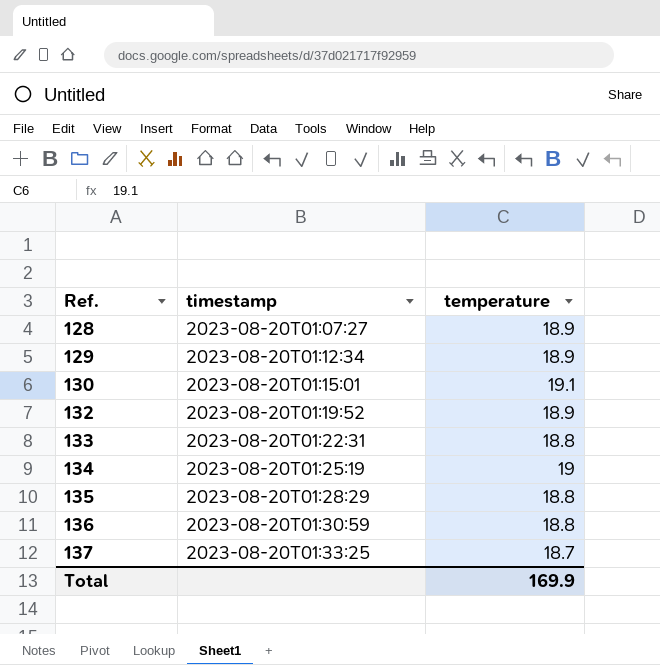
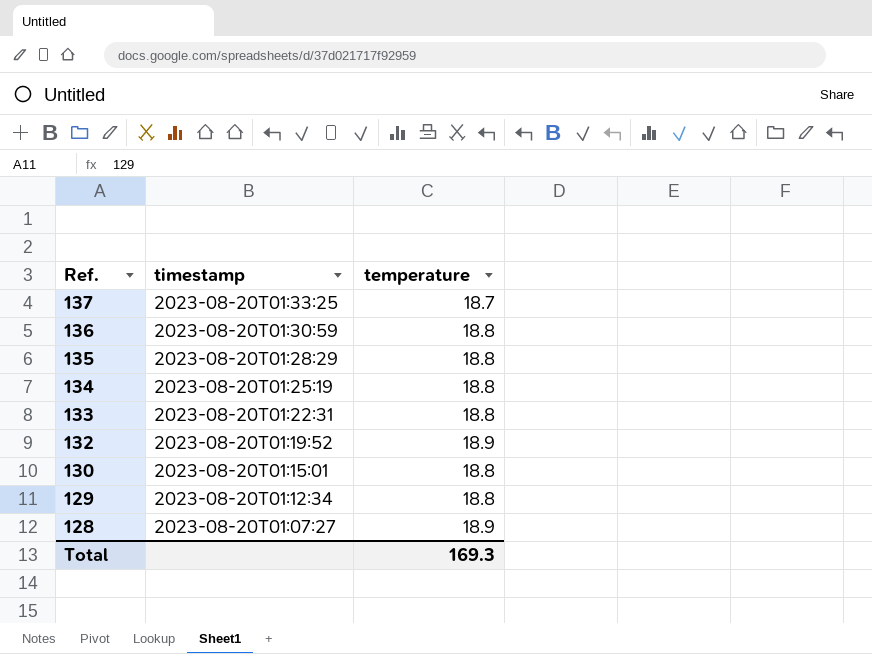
row order: Ref. ascending -> Ref. descending
134 | temperature: 19 -> 18.8
130 | temperature: 19.1 -> 18.8
129 | temperature: 18.9 -> 18.8
Total | temperature: 169.9 -> 169.3

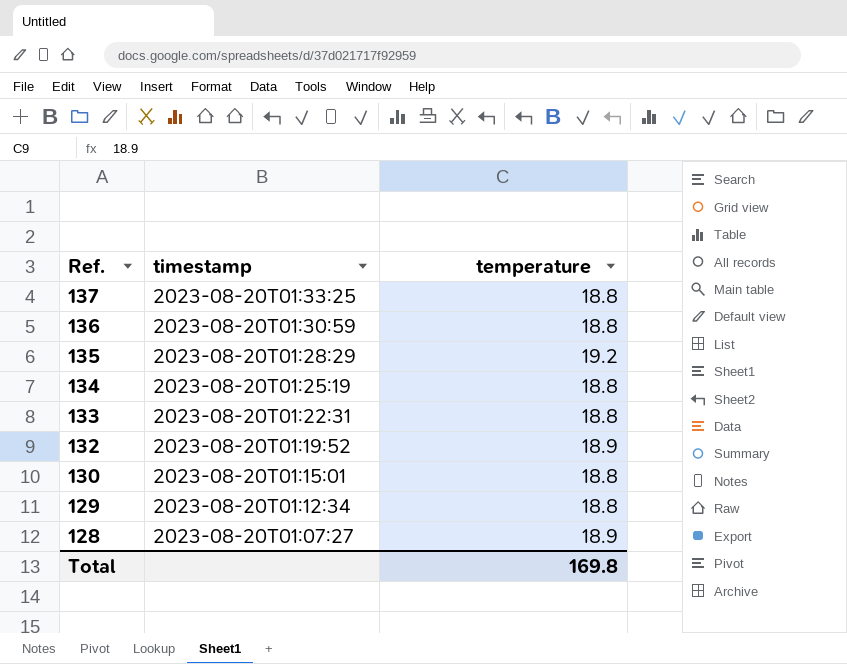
137 | temperature: 18.7 -> 18.8
135 | temperature: 18.8 -> 19.2
Total | temperature: 169.3 -> 169.8

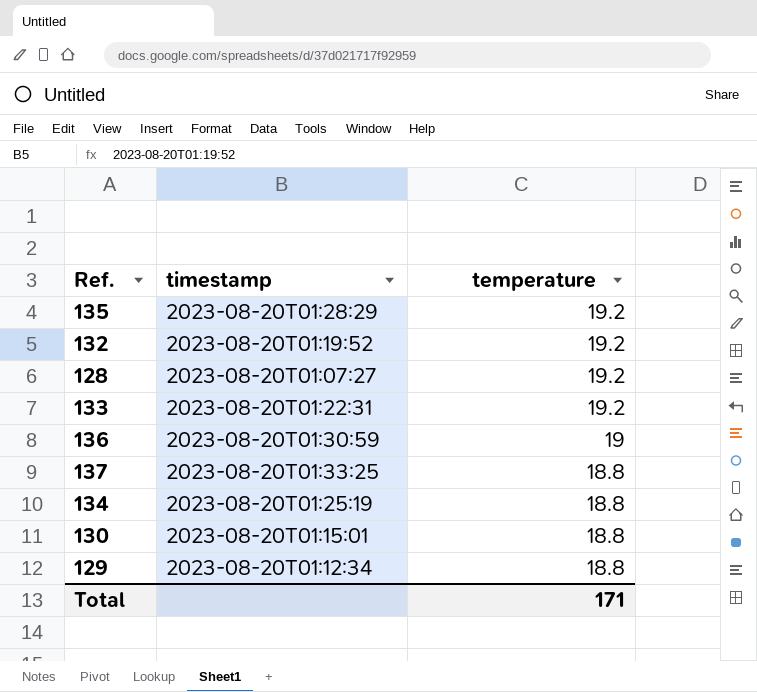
row order: Ref. descending -> temperature descending
132 | temperature: 18.9 -> 19.2
128 | temperature: 18.9 -> 19.2
133 | temperature: 18.8 -> 19.2
136 | temperature: 18.8 -> 19
Total | temperature: 169.8 -> 171

